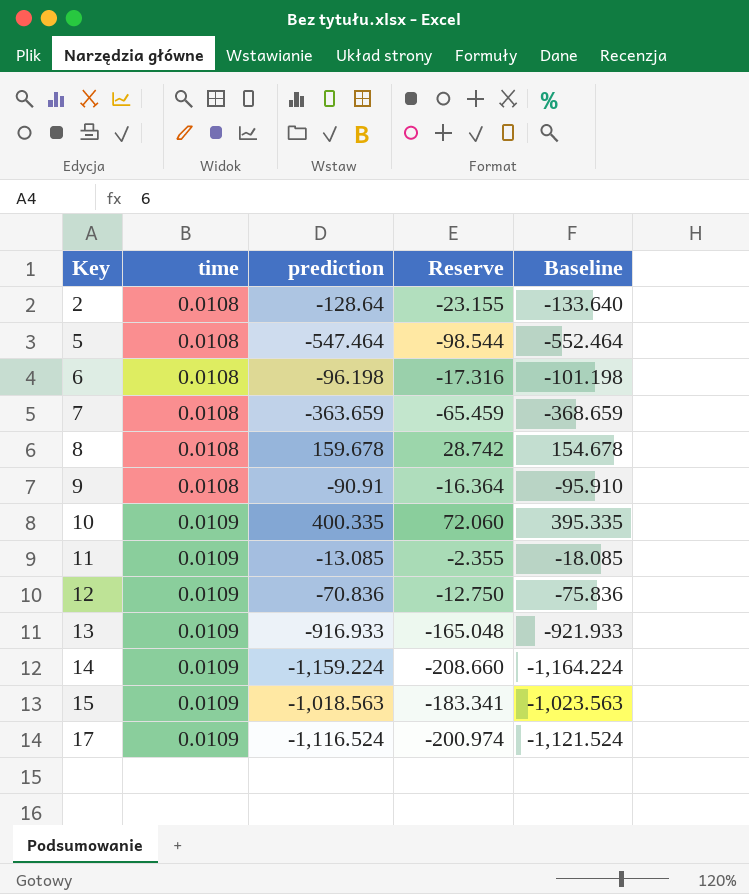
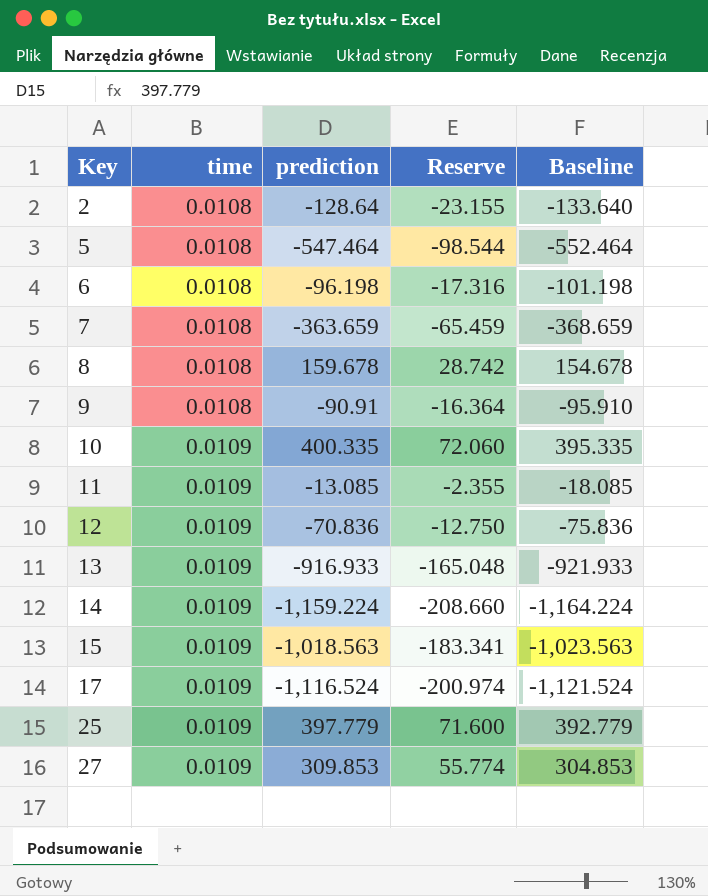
row 25: none -> 0.0109 | 397.779 | 71.600 | 392.779
row 27: none -> 0.0109 | 309.853 | 55.774 | 304.853

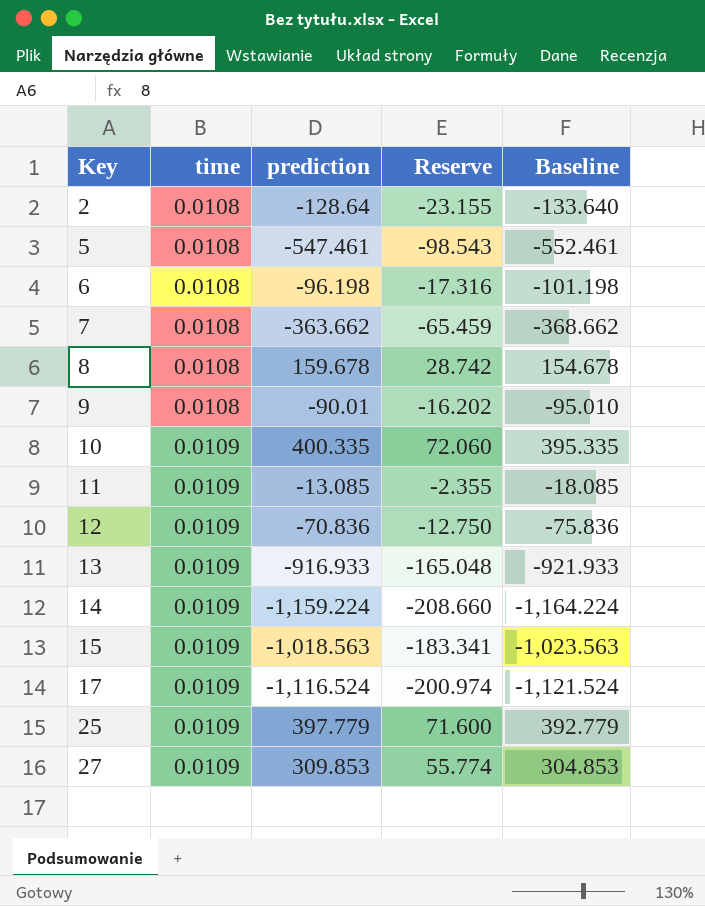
5 | prediction: -547.464 -> -547.461
5 | Reserve: -98.544 -> -98.543
5 | Baseline: -552.464 -> -552.461
7 | prediction: -363.659 -> -363.662
7 | Baseline: -368.659 -> -368.662
9 | prediction: -90.91 -> -90.01
9 | Reserve: -16.364 -> -16.202
9 | Baseline: -95.910 -> -95.010

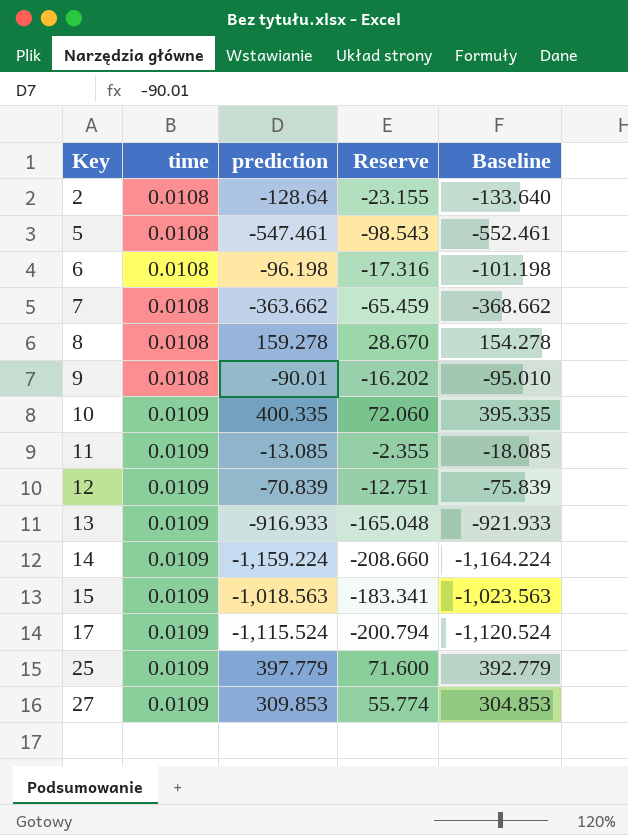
8 | prediction: 159.678 -> 159.278
8 | Reserve: 28.742 -> 28.670
8 | Baseline: 154.678 -> 154.278
12 | prediction: -70.836 -> -70.839
12 | Reserve: -12.750 -> -12.751
12 | Baseline: -75.836 -> -75.839
17 | prediction: -1,116.524 -> -1,115.524
17 | Reserve: -200.974 -> -200.794
17 | Baseline: -1,121.524 -> -1,120.524

